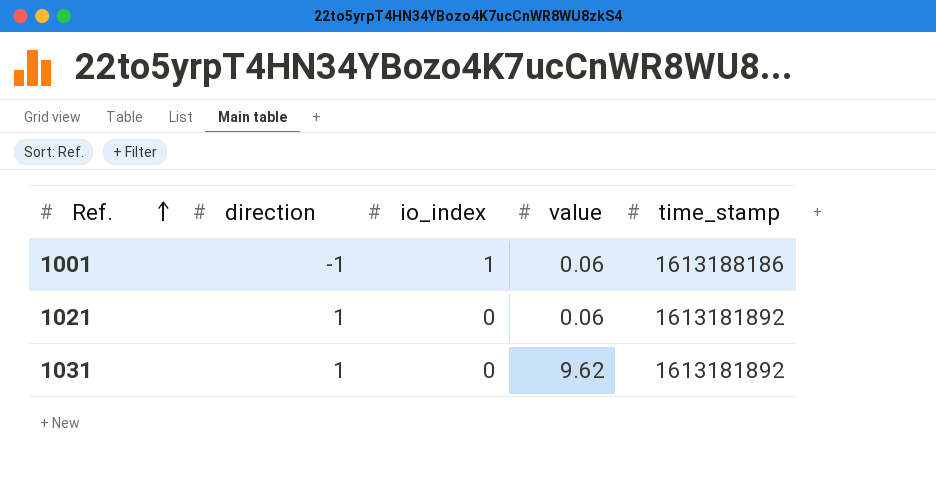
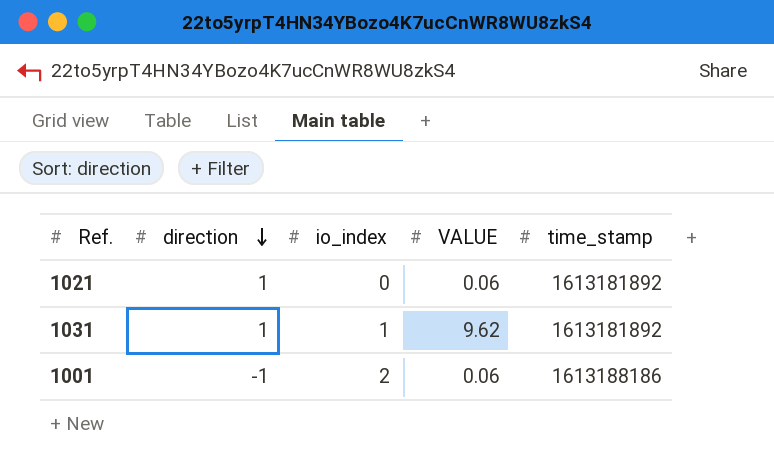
row order: Ref. ascending -> direction descending
column name: value -> VALUE
1031 | io_index: 0 -> 1
1001 | io_index: 1 -> 2

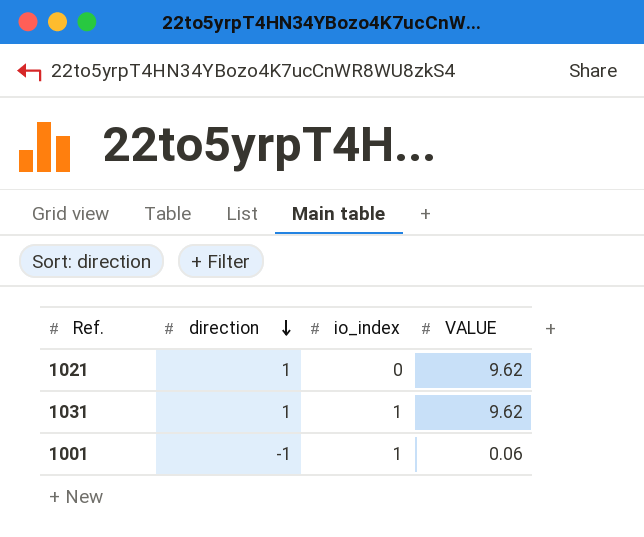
column time_stamp | position: 5 -> none
1021 | VALUE: 0.06 -> 9.62
1001 | io_index: 2 -> 1

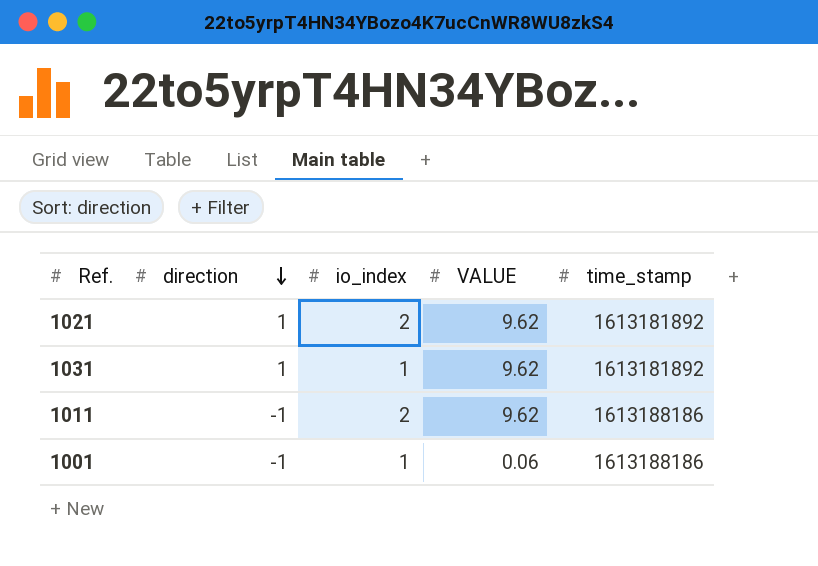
column time_stamp | position: none -> 5
1021 | io_index: 0 -> 2
row 1011: none -> -1 | 2 | 9.62 | 1613188186

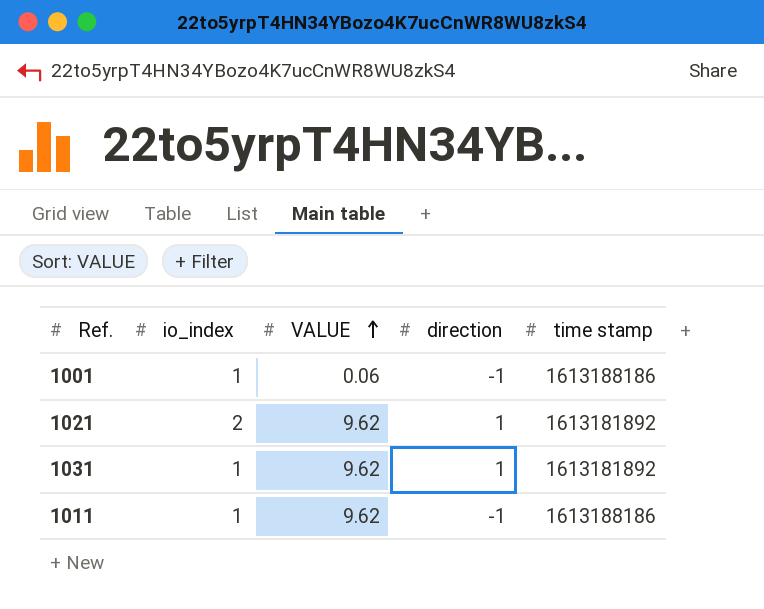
row order: direction descending -> VALUE ascending
column direction | position: 2 -> 4
column name: time_stamp -> time stamp
1011 | io_index: 2 -> 1

